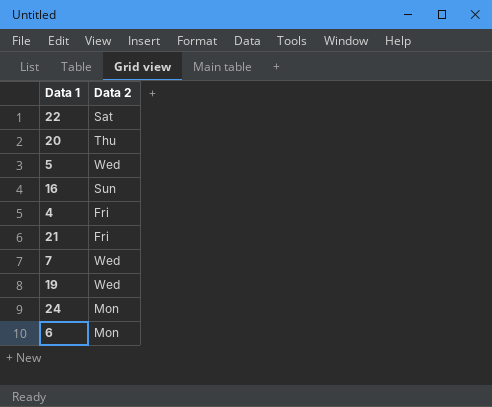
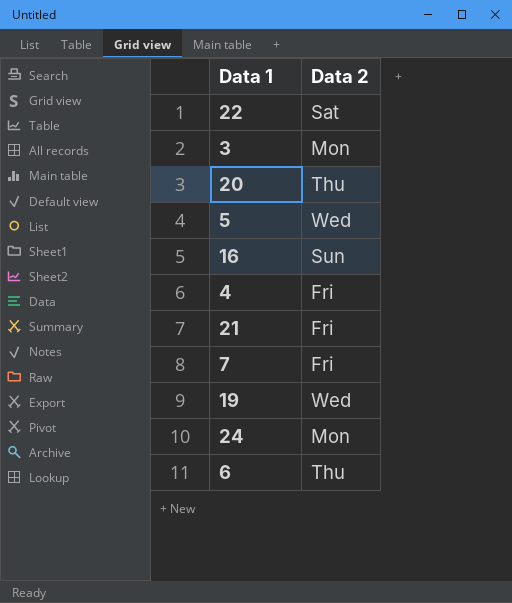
row 3: none -> Mon
7 | Data 2: Wed -> Fri
6 | Data 2: Mon -> Thu

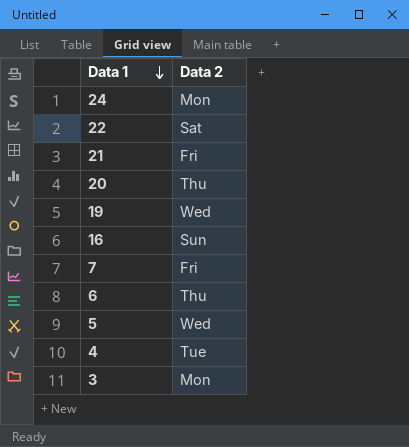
row order: none -> Data 1 descending
4 | Data 2: Fri -> Tue

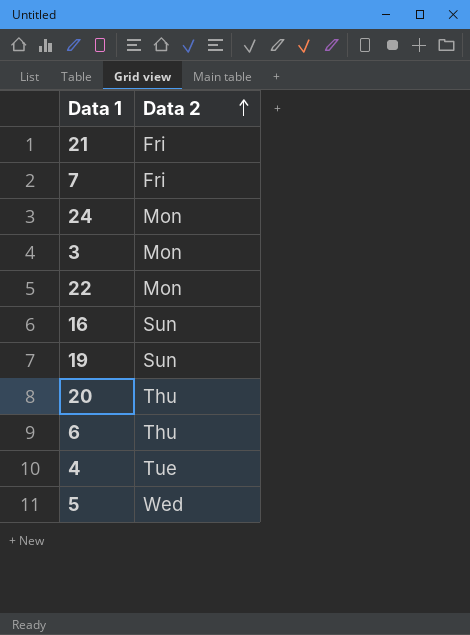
row order: Data 1 descending -> Data 2 ascending
22 | Data 2: Sat -> Mon
19 | Data 2: Wed -> Sun

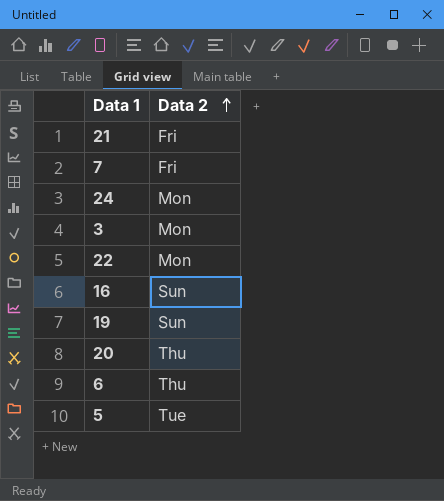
row 4: Tue -> none
5 | Data 2: Wed -> Tue

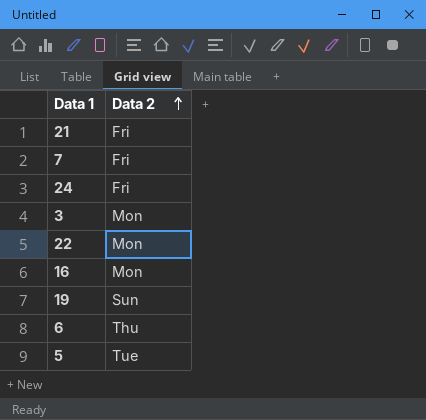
row 20: Thu -> none
24 | Data 2: Mon -> Fri
16 | Data 2: Sun -> Mon

